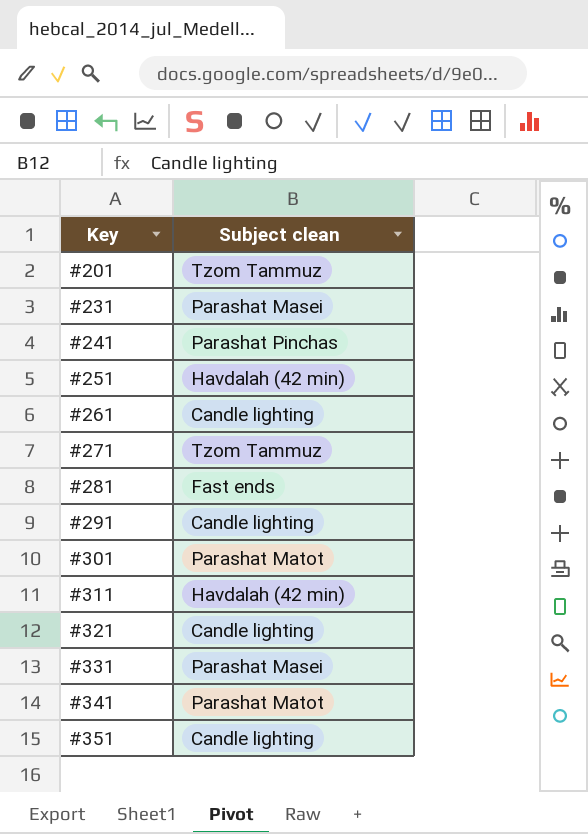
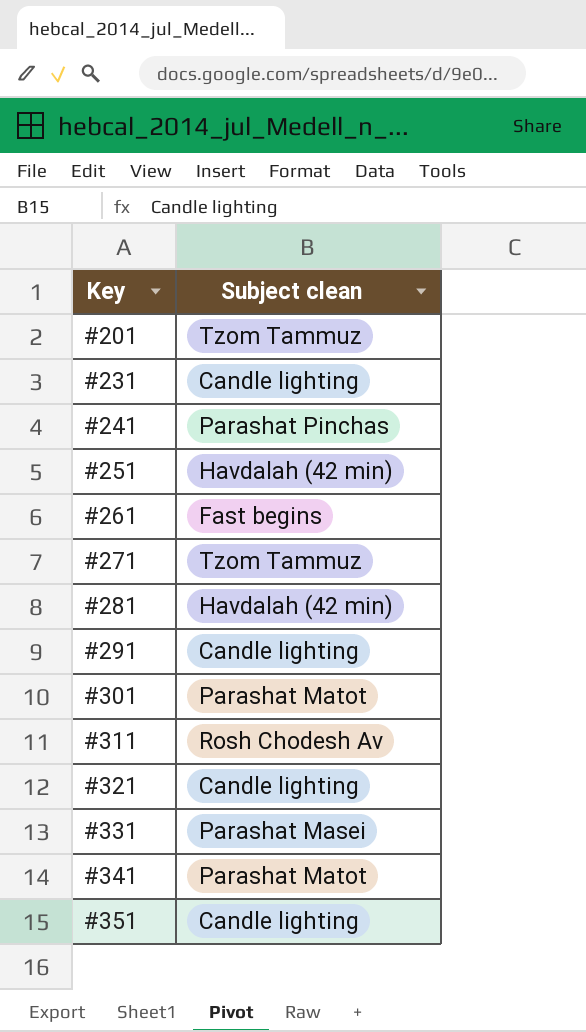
#231 | Subject clean: Parashat Masei -> Candle lighting
#261 | Subject clean: Candle lighting -> Fast begins
#281 | Subject clean: Fast ends -> Havdalah (42 min)
#311 | Subject clean: Havdalah (42 min) -> Rosh Chodesh Av

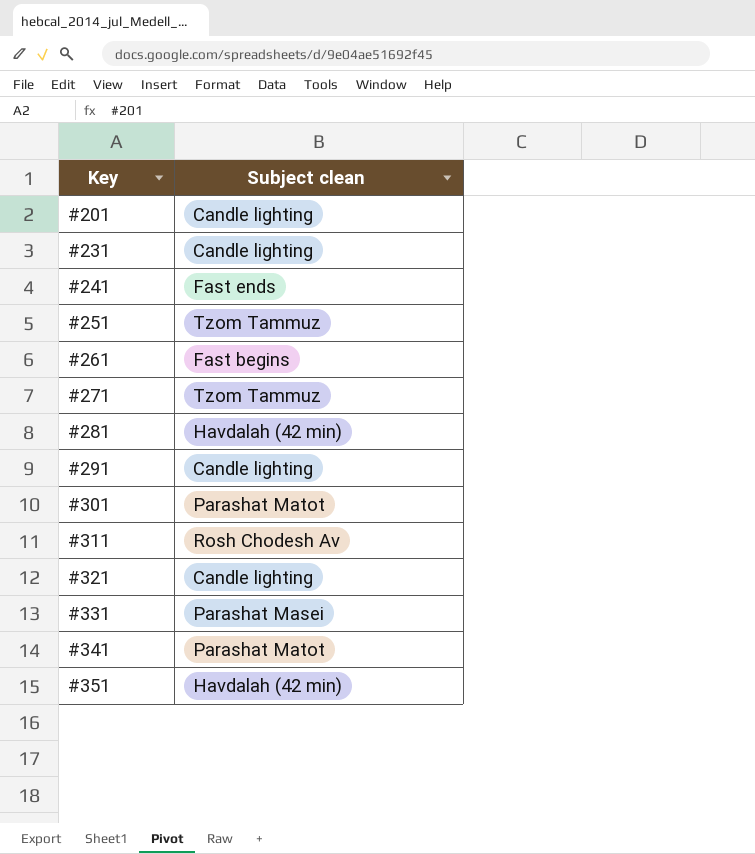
#201 | Subject clean: Tzom Tammuz -> Candle lighting
#241 | Subject clean: Parashat Pinchas -> Fast ends
#251 | Subject clean: Havdalah (42 min) -> Tzom Tammuz
#351 | Subject clean: Candle lighting -> Havdalah (42 min)

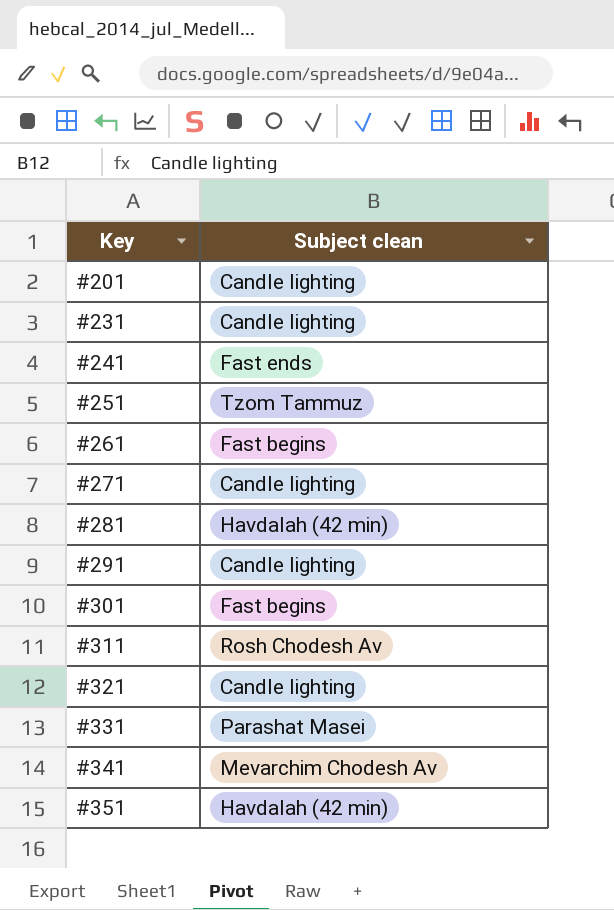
#271 | Subject clean: Tzom Tammuz -> Candle lighting
#301 | Subject clean: Parashat Matot -> Fast begins
#341 | Subject clean: Parashat Matot -> Mevarchim Chodesh Av

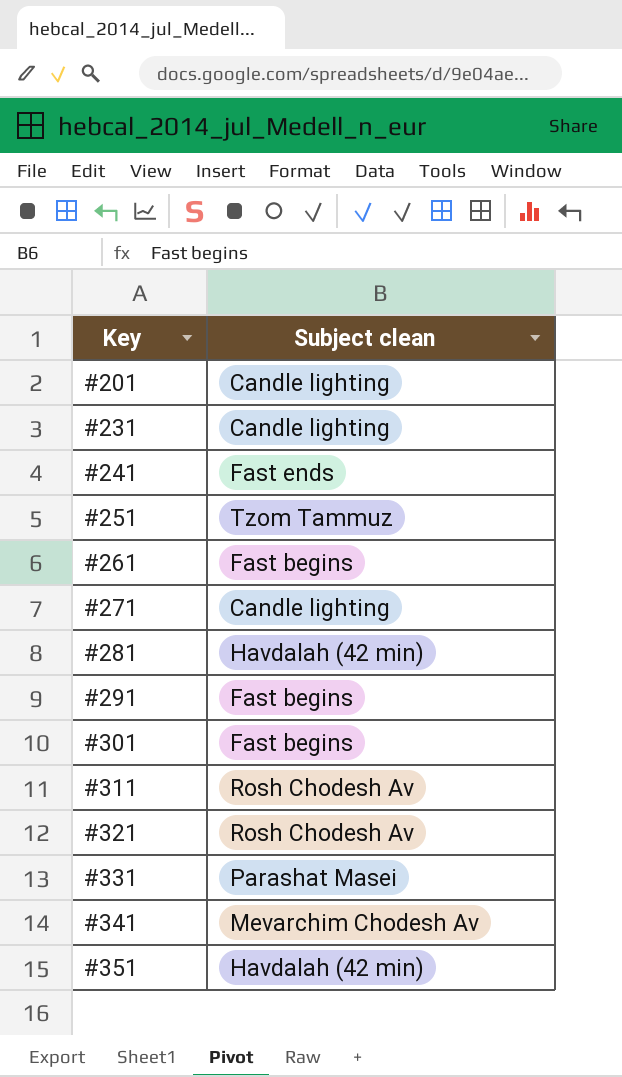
#291 | Subject clean: Candle lighting -> Fast begins
#321 | Subject clean: Candle lighting -> Rosh Chodesh Av

